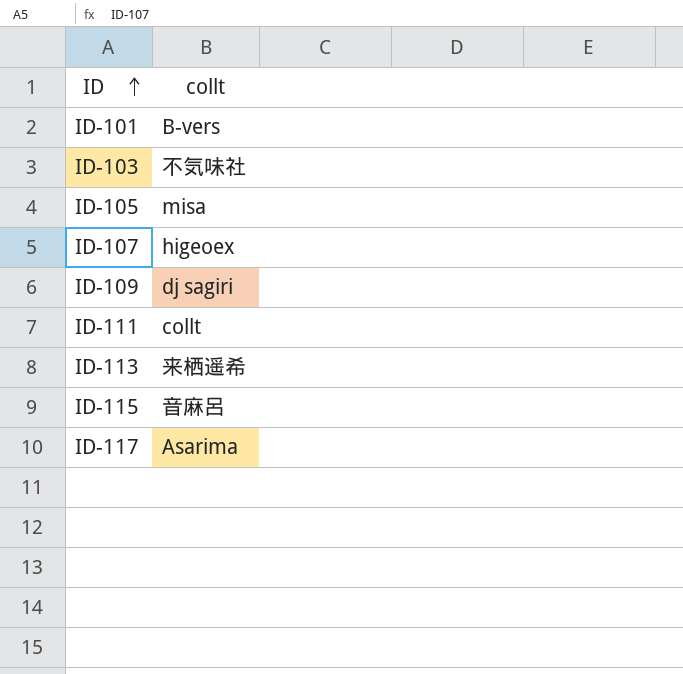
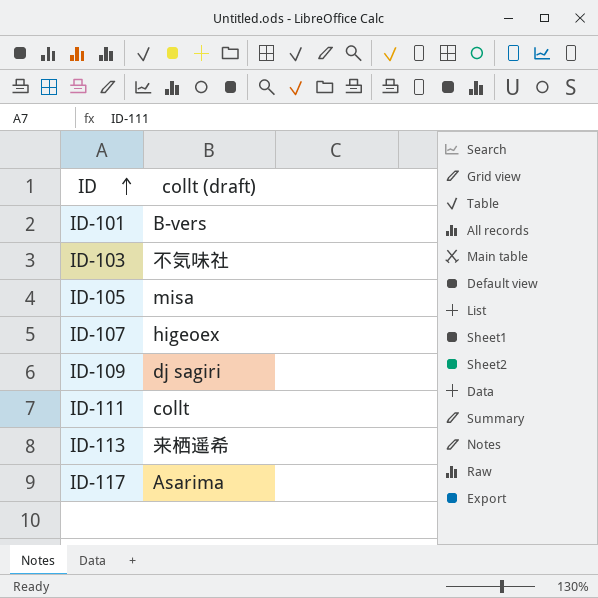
column name: collt -> collt (draft)
row ID-115: 音麻呂 -> none

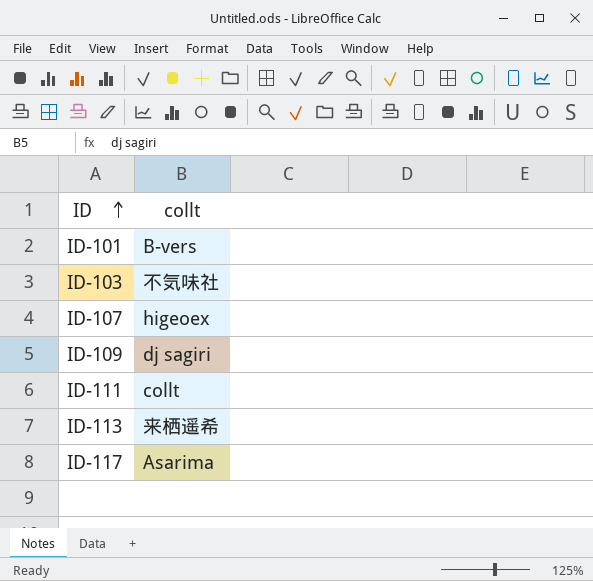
column name: collt (draft) -> collt
row ID-105: misa -> none

